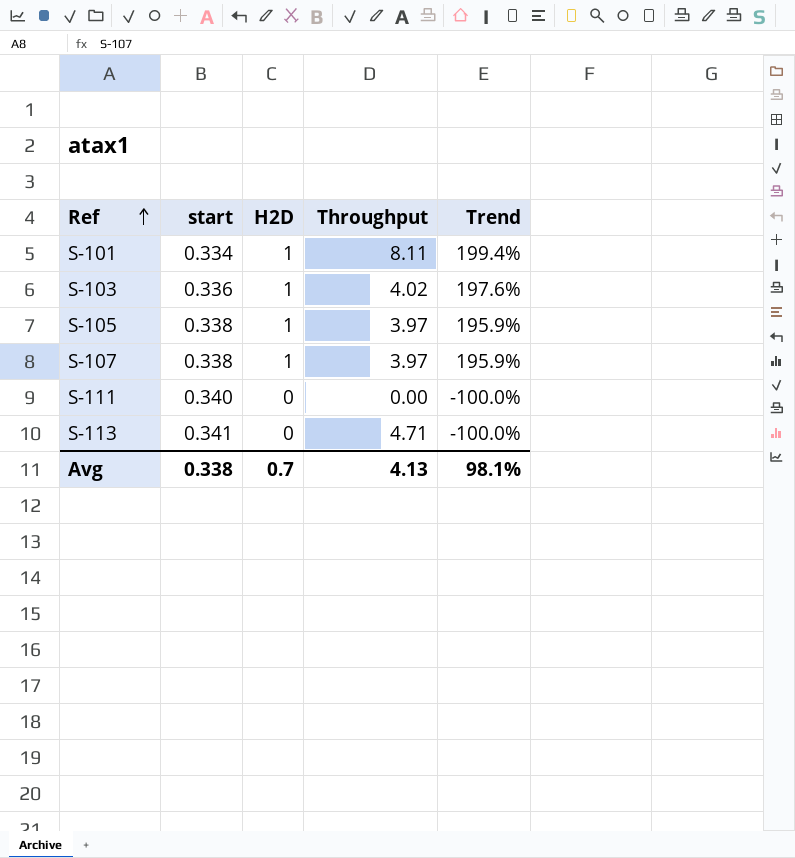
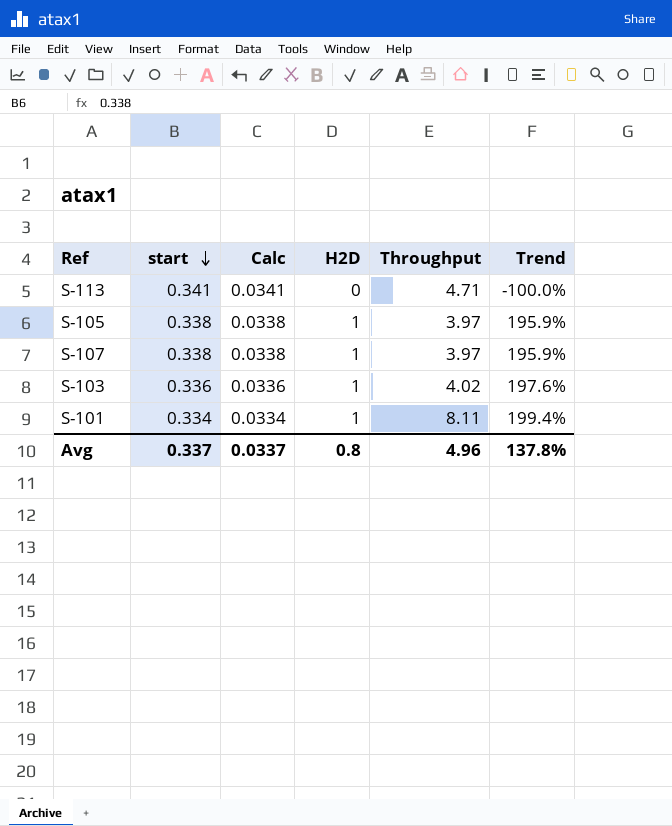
row order: Ref ascending -> start descending
column Calc | formula: none -> [start] * 0.1
row S-111: 0.340 | 0 | 0.00 | -100.0% -> none
Avg | start: 0.338 -> 0.337
Avg | H2D: 0.7 -> 0.8
Avg | Throughput: 4.13 -> 4.96
Avg | Trend: 98.1% -> 137.8%

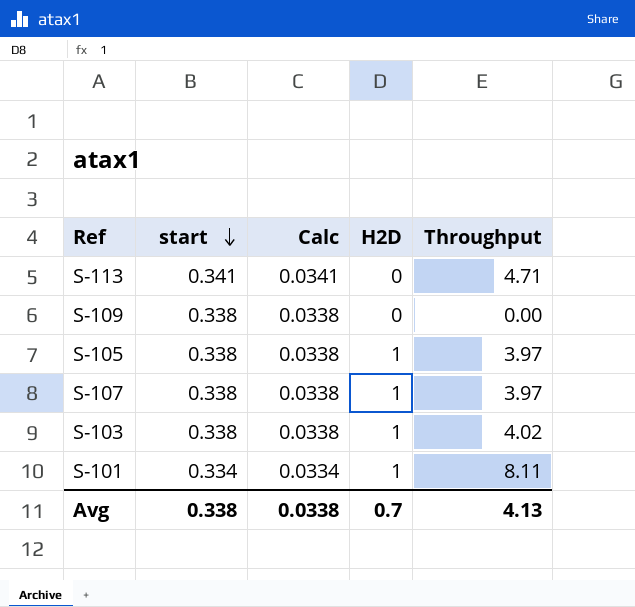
column Trend | formula: ([H2D] - [start]) / [start] -> none
row S-109: none -> 0.338 | 0.0338 | 0 | 0.00
S-103 | start: 0.336 -> 0.338
S-103 | Calc: 0.0336 -> 0.0338
Avg | start: 0.337 -> 0.338
Avg | Calc: 0.0337 -> 0.0338
Avg | H2D: 0.8 -> 0.7
Avg | Throughput: 4.96 -> 4.13

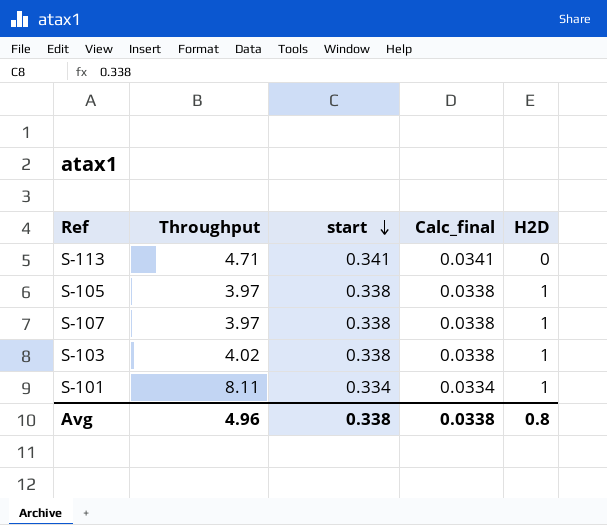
column Throughput | position: 5 -> 2
column name: Calc -> Calc_final
row S-109: 0.338 | 0.0338 | 0 | 0.00 -> none
Avg | Throughput: 4.13 -> 4.96
Avg | H2D: 0.7 -> 0.8

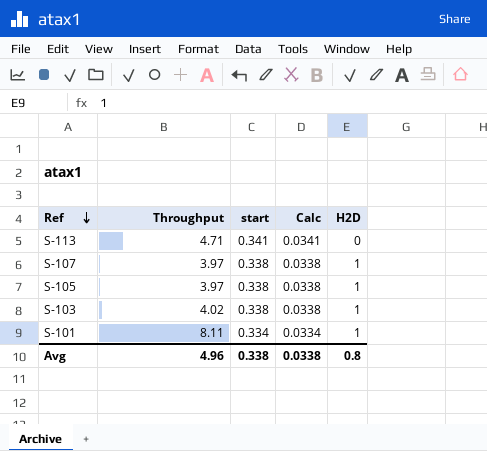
row order: start descending -> Ref descending
column name: Calc_final -> Calc

